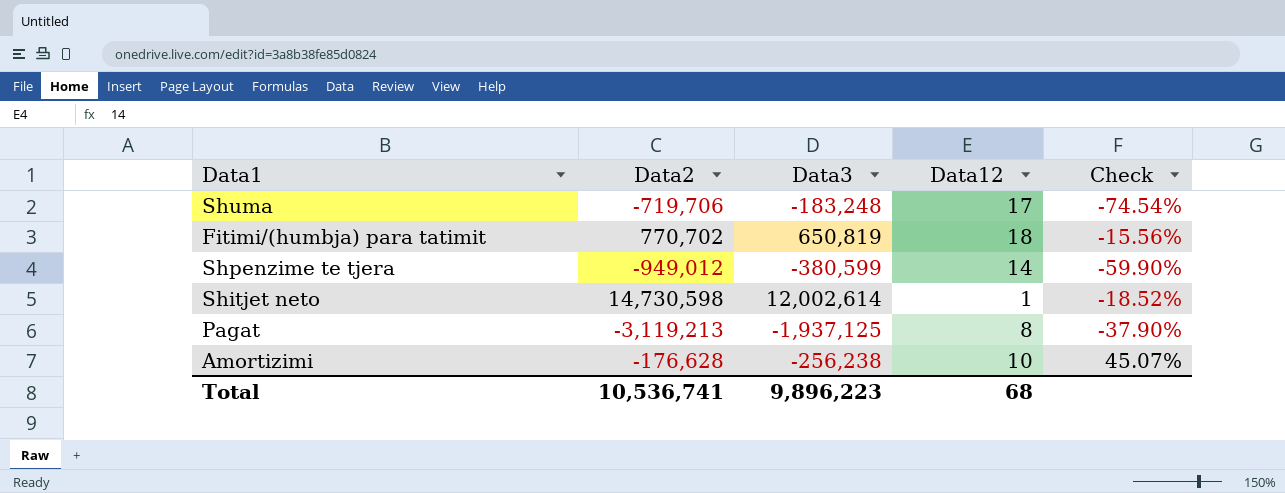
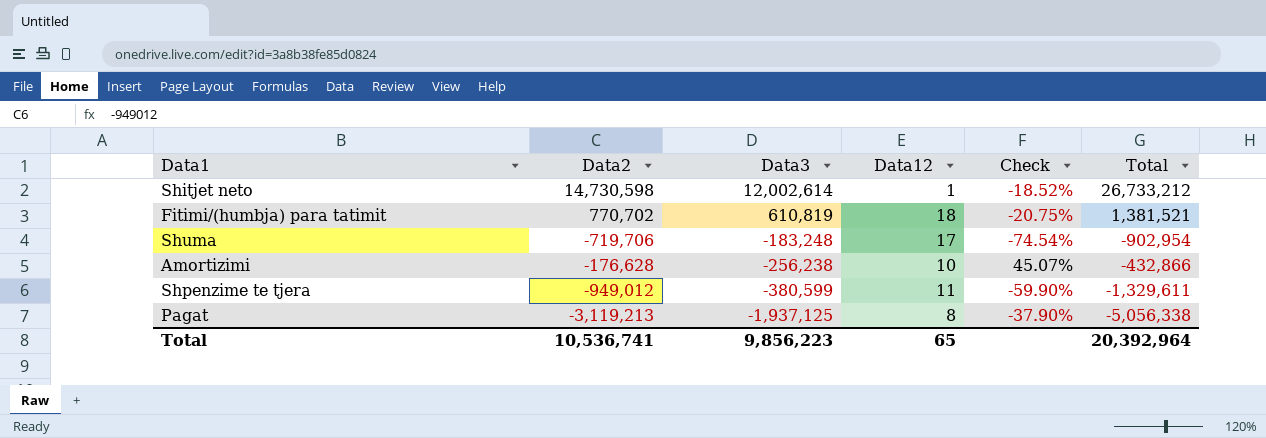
row order: none -> Data3 descending
column Total | formula: none -> [Data2] + [Data3]
Fitimi/(humbja) para tatimit | Data3: 650,819 -> 610,819
Fitimi/(humbja) para tatimit | Check: -15.56% -> -20.75%
Shpenzime te tjera | Data12: 14 -> 11
Total | Data3: 9,896,223 -> 9,856,223
Total | Data12: 68 -> 65

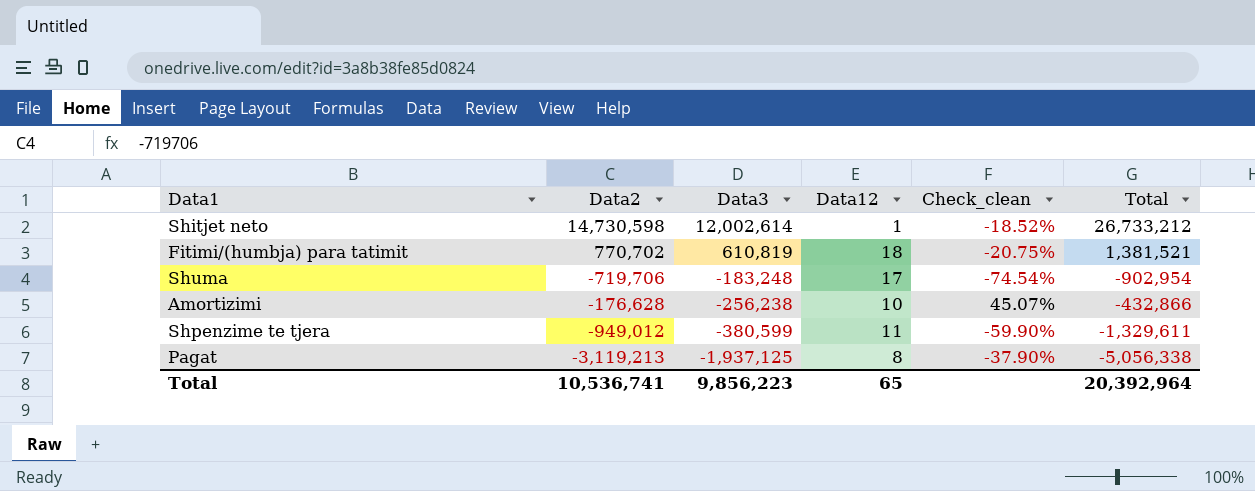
column name: Check -> Check_clean

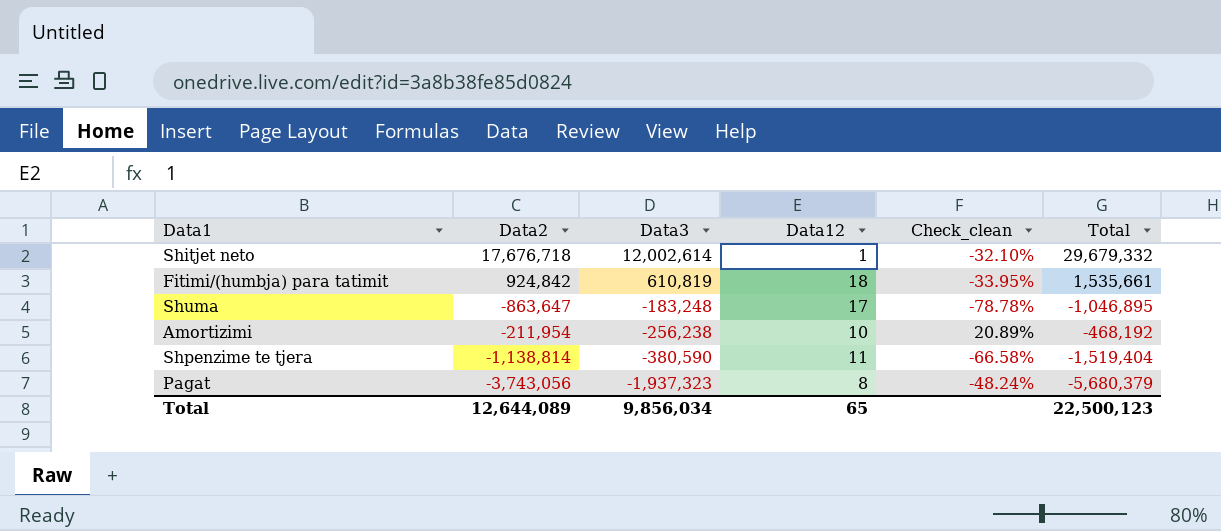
Shitjet neto | Data2: 14,730,598 -> 17,676,718
Shitjet neto | Check_clean: -18.52% -> -32.10%
Shitjet neto | Total: 26,733,212 -> 29,679,332
Fitimi/(humbja) para tatimit | Data2: 770,702 -> 924,842
Fitimi/(humbja) para tatimit | Check_clean: -20.75% -> -33.95%
Fitimi/(humbja) para tatimit | Total: 1,381,521 -> 1,535,661
Shuma | Data2: -719,706 -> -863,647
Shuma | Check_clean: -74.54% -> -78.78%
Shuma | Total: -902,954 -> -1,046,895
Amortizimi | Data2: -176,628 -> -211,954
Amortizimi | Check_clean: 45.07% -> 20.89%
Amortizimi | Total: -432,866 -> -468,192
Shpenzime te tjera | Data2: -949,012 -> -1,138,814
Shpenzime te tjera | Data3: -380,599 -> -380,590
Shpenzime te tjera | Check_clean: -59.90% -> -66.58%
Shpenzime te tjera | Total: -1,329,611 -> -1,519,404
Pagat | Data2: -3,119,213 -> -3,743,056
Pagat | Data3: -1,937,125 -> -1,937,323
Pagat | Check_clean: -37.90% -> -48.24%
Pagat | Total: -5,056,338 -> -5,680,379
Total | Data2: 10,536,741 -> 12,644,089
Total | Data3: 9,856,223 -> 9,856,034
Total | Total: 20,392,964 -> 22,500,123

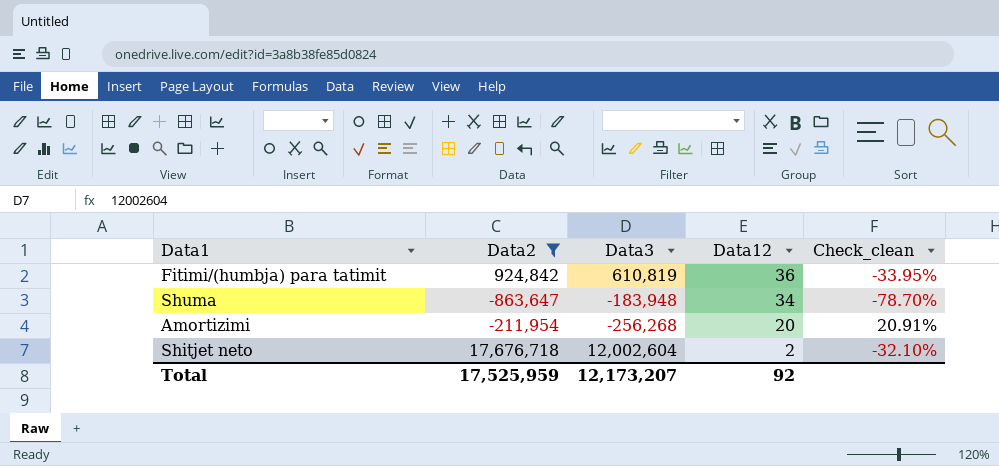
filter: none -> Data2 >= -863,647
row order: Data3 descending -> Data12 descending
column Total | formula: [Data2] + [Data3] -> none
Fitimi/(humbja) para tatimit | Data12: 18 -> 36
Shuma | Data3: -183,248 -> -183,948
Shuma | Data12: 17 -> 34
Shuma | Check_clean: -78.78% -> -78.70%
Amortizimi | Data3: -256,238 -> -256,268
Amortizimi | Data12: 10 -> 20
Amortizimi | Check_clean: 20.89% -> 20.91%
Shitjet neto | Data3: 12,002,614 -> 12,002,604
Shitjet neto | Data12: 1 -> 2
Total | Data2: 12,644,089 -> 17,525,959
Total | Data3: 9,856,034 -> 12,173,207
Total | Data12: 65 -> 92

